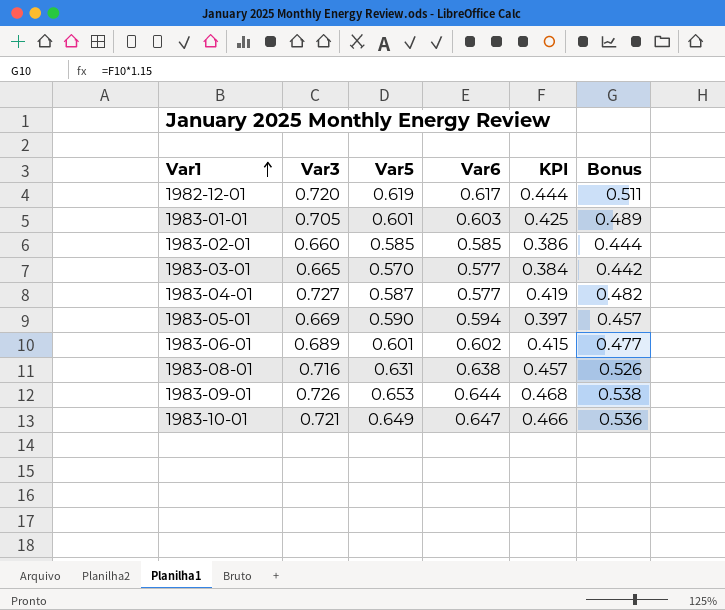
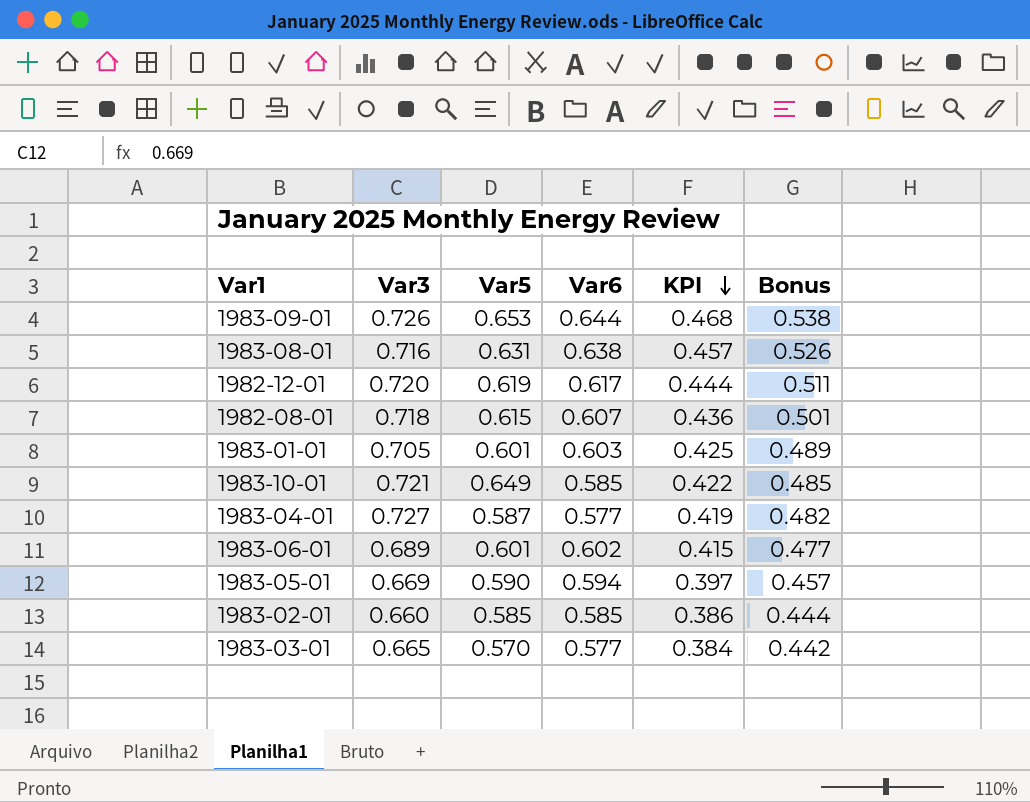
row order: Var1 ascending -> KPI descending
row 1982-08-01: none -> 0.718 | 0.615 | 0.607 | 0.436 | 0.501
1983-10-01 | Var6: 0.647 -> 0.585
1983-10-01 | KPI: 0.466 -> 0.422
1983-10-01 | Bonus: 0.536 -> 0.485

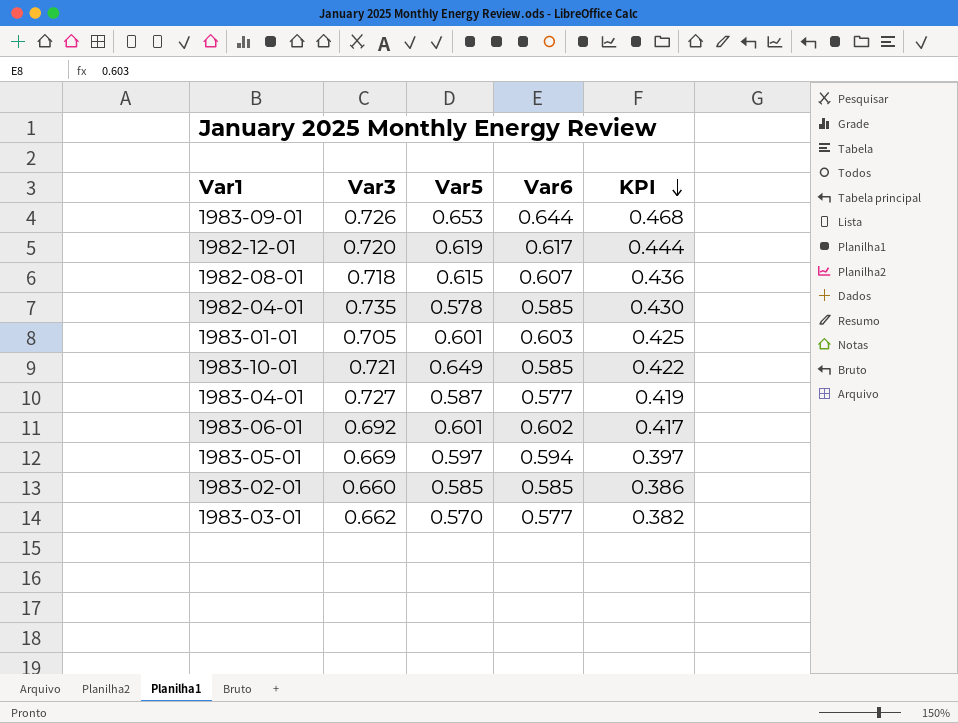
column Bonus | formula: [KPI] * 1.15 -> none
row 1983-08-01: 0.716 | 0.631 | 0.638 | 0.457 | 0.526 -> none
row 1982-04-01: none -> 0.735 | 0.578 | 0.585 | 0.430
1983-06-01 | Var3: 0.689 -> 0.692
1983-06-01 | KPI: 0.415 -> 0.417
1983-05-01 | Var5: 0.590 -> 0.597
1983-03-01 | Var3: 0.665 -> 0.662
1983-03-01 | KPI: 0.384 -> 0.382

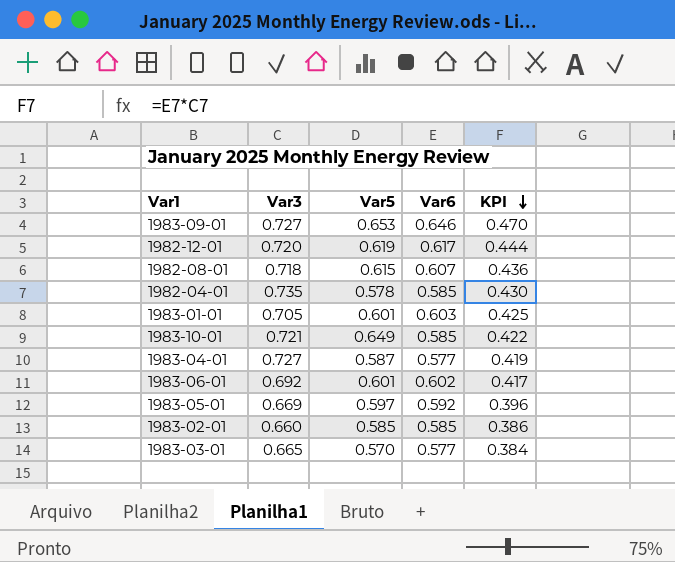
1983-09-01 | Var3: 0.726 -> 0.727
1983-09-01 | Var6: 0.644 -> 0.646
1983-09-01 | KPI: 0.468 -> 0.470
1983-05-01 | Var6: 0.594 -> 0.592
1983-05-01 | KPI: 0.397 -> 0.396
1983-03-01 | Var3: 0.662 -> 0.665
1983-03-01 | KPI: 0.382 -> 0.384

